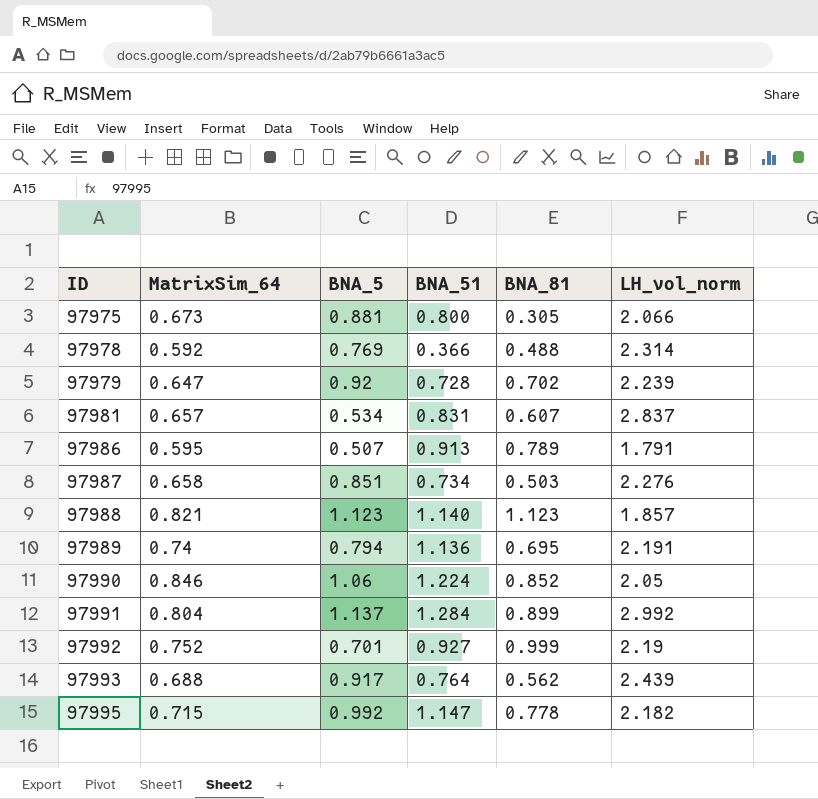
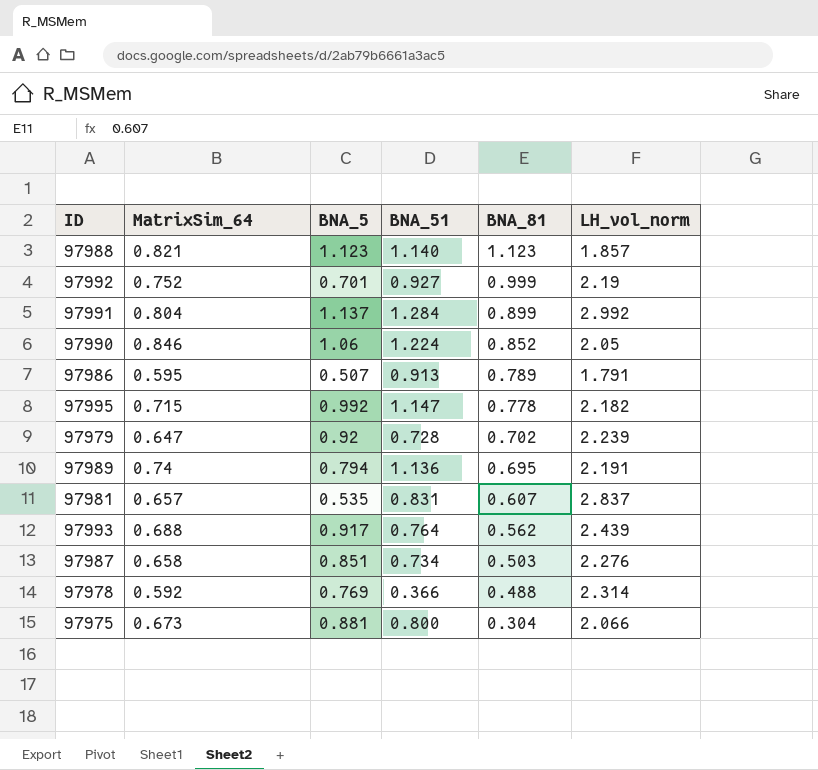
row order: ID ascending -> BNA_81 descending
97981 | BNA_5: 0.534 -> 0.535
97975 | BNA_81: 0.305 -> 0.304

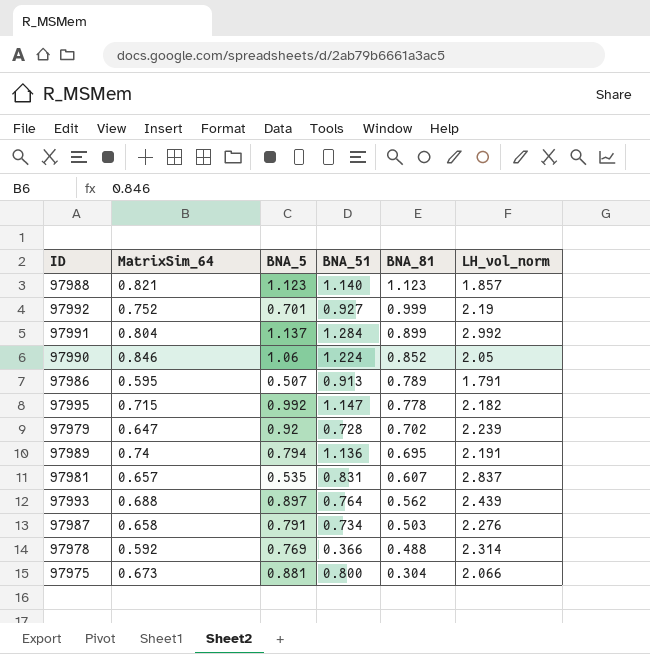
97993 | BNA_5: 0.917 -> 0.897
97987 | BNA_5: 0.851 -> 0.791

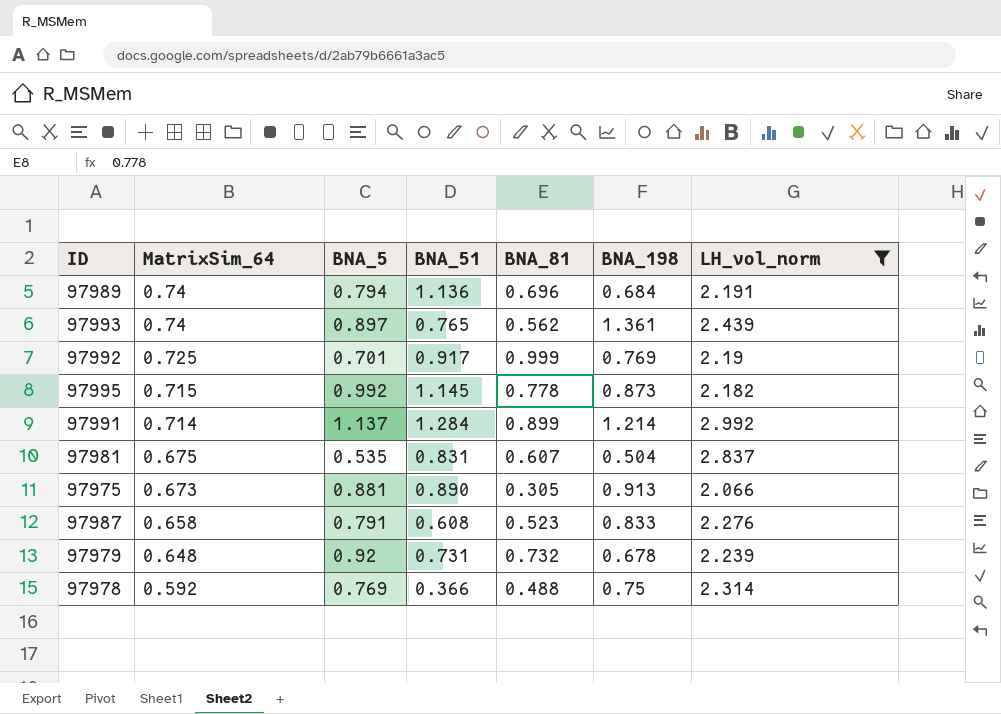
filter: none -> LH_vol_norm >= 2.066
row order: BNA_81 descending -> MatrixSim_64 descending
column BNA_198 | position: none -> 6
97989 | BNA_81: 0.695 -> 0.696
97993 | MatrixSim_64: 0.688 -> 0.74
97993 | BNA_51: 0.764 -> 0.765
97992 | MatrixSim_64: 0.752 -> 0.725
97992 | BNA_51: 0.927 -> 0.917
97995 | BNA_51: 1.147 -> 1.145
97991 | MatrixSim_64: 0.804 -> 0.714
97981 | MatrixSim_64: 0.657 -> 0.675
97975 | BNA_51: 0.800 -> 0.890
97975 | BNA_81: 0.304 -> 0.305
97987 | BNA_51: 0.734 -> 0.608
97987 | BNA_81: 0.503 -> 0.523
97979 | MatrixSim_64: 0.647 -> 0.648
97979 | BNA_51: 0.728 -> 0.731
97979 | BNA_81: 0.702 -> 0.732

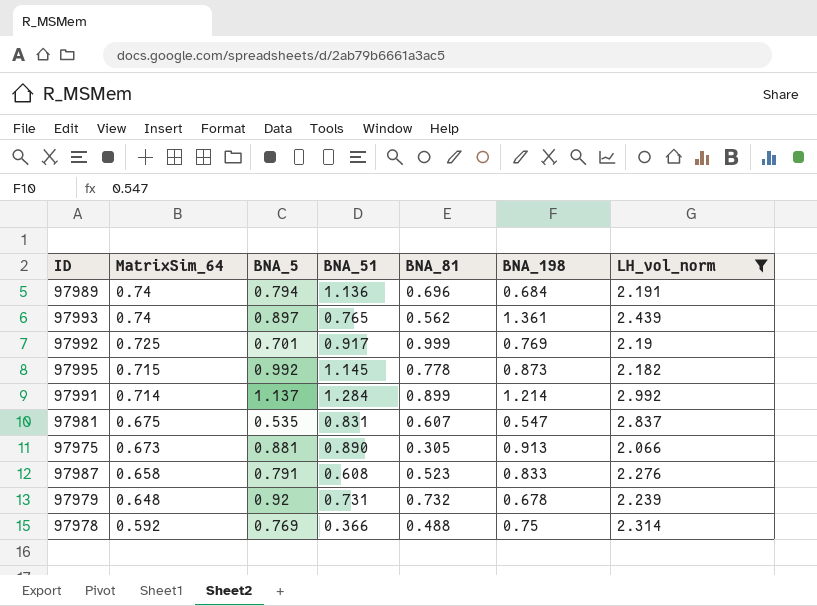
97981 | BNA_198: 0.504 -> 0.547

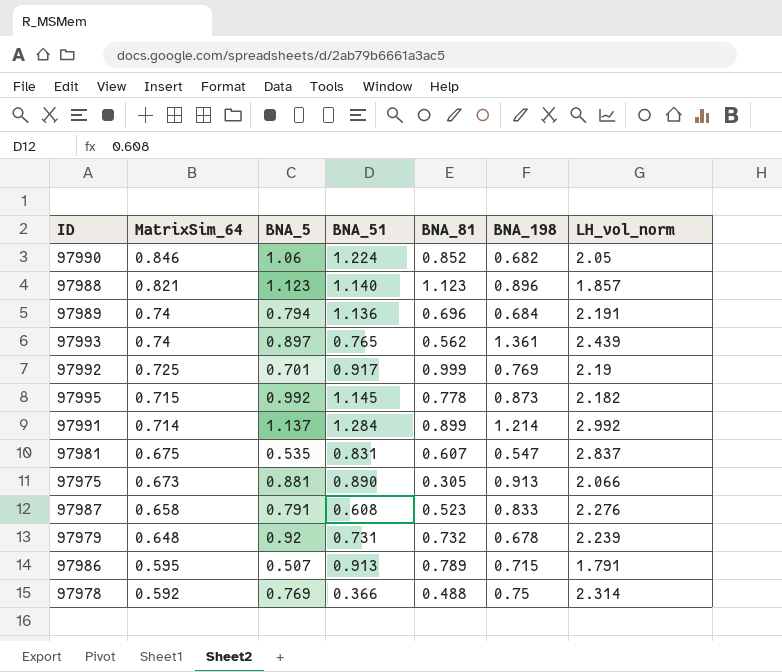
filter: LH_vol_norm >= 2.066 -> none

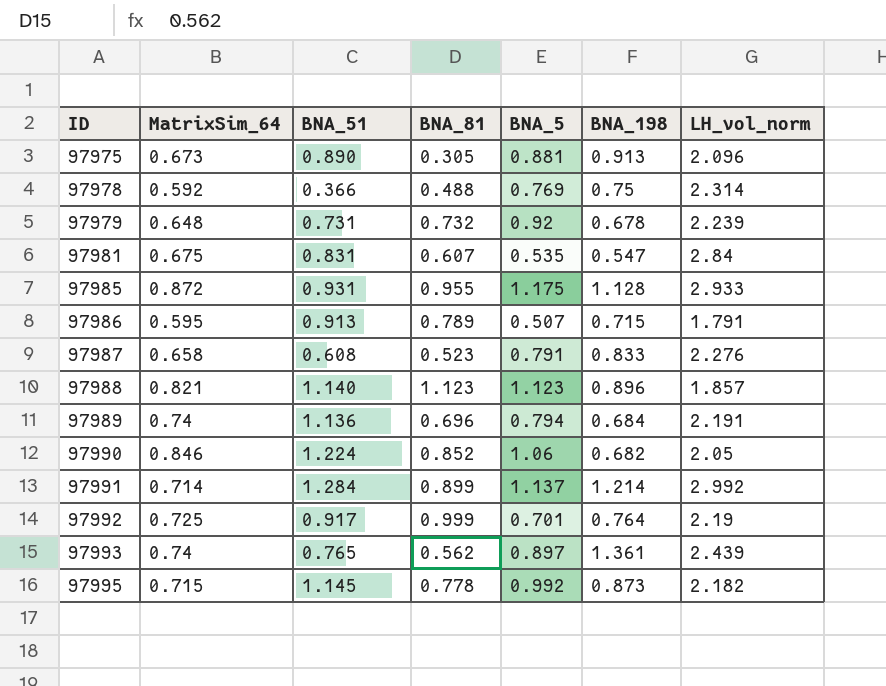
row order: MatrixSim_64 descending -> ID ascending
column BNA_5 | position: 3 -> 5
97975 | LH_vol_norm: 2.066 -> 2.096
97981 | LH_vol_norm: 2.837 -> 2.84
row 97985: none -> 0.872 | 0.931 | 0.955 | 1.175 | 1.128 | 2.933
97992 | BNA_198: 0.769 -> 0.764

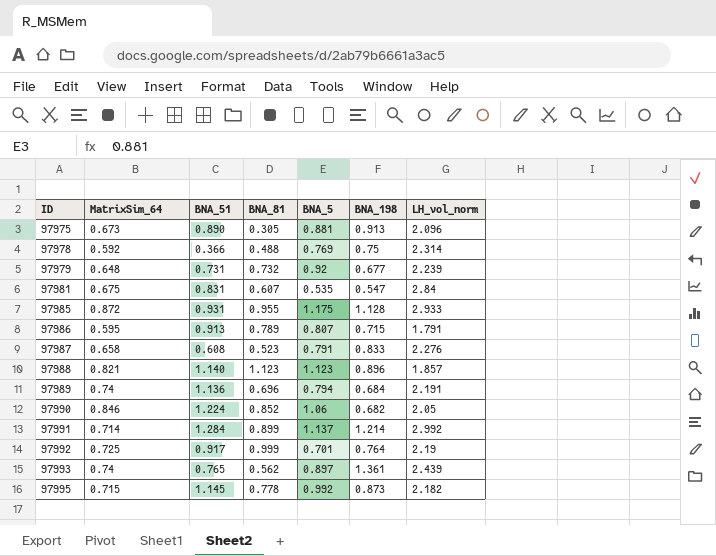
97979 | BNA_198: 0.678 -> 0.677
97986 | BNA_5: 0.507 -> 0.807

